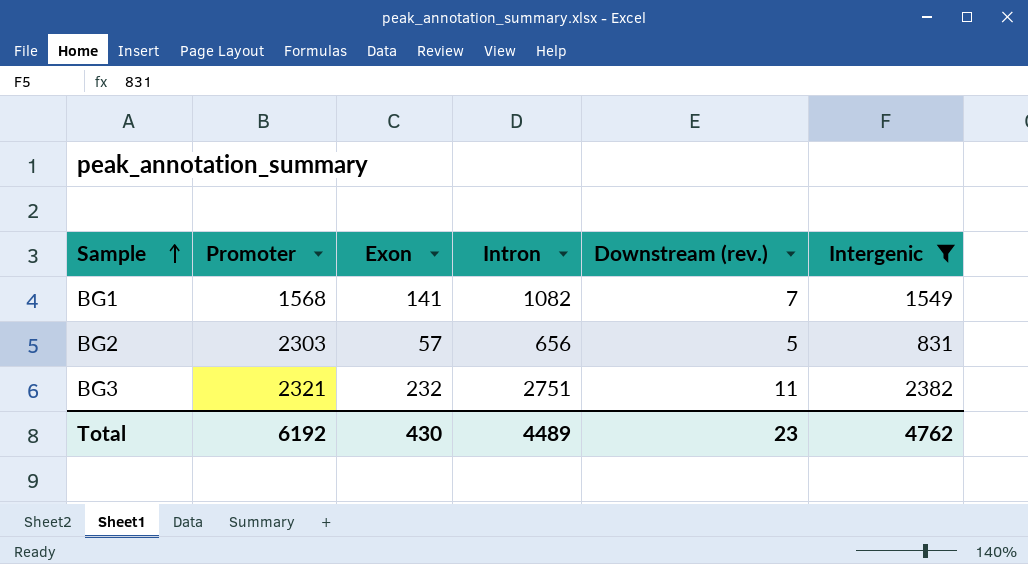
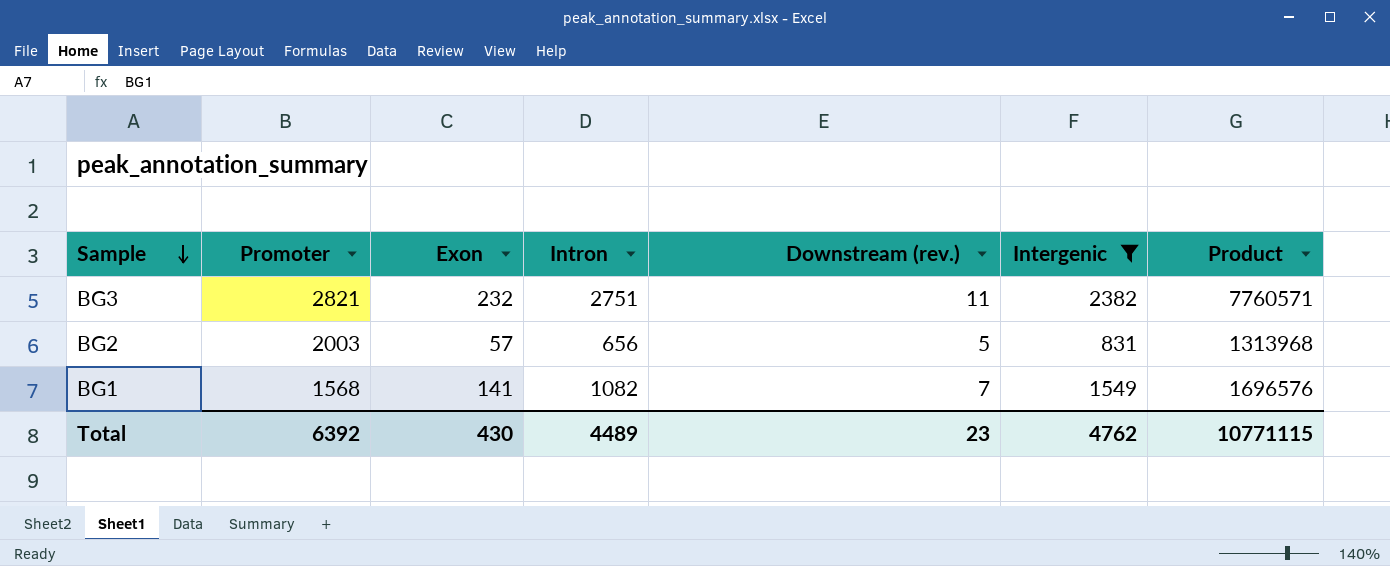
row order: Sample ascending -> Sample descending
column Product | formula: none -> [Promoter] * [Intron]
BG3 | Promoter: 2321 -> 2821
BG2 | Promoter: 2303 -> 2003
Total | Promoter: 6192 -> 6392

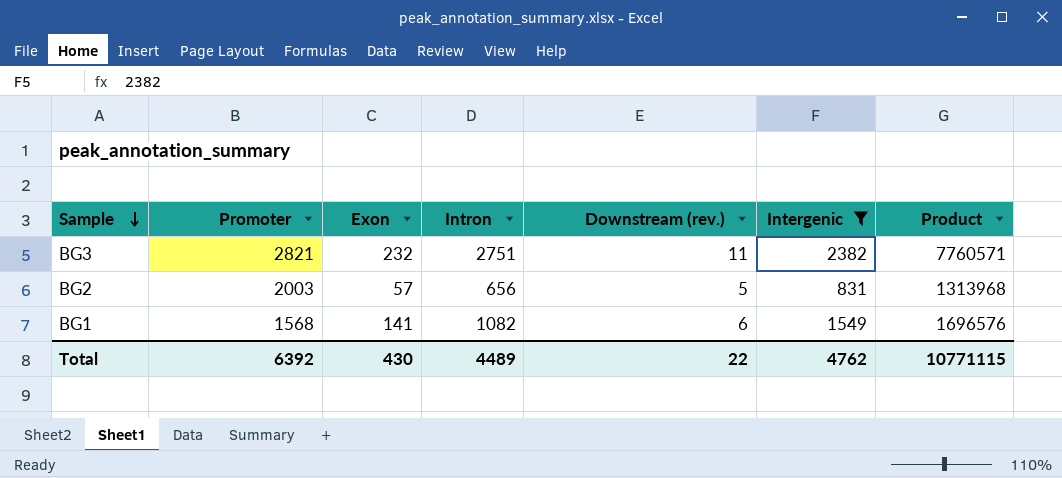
BG1 | Downstream (rev.): 7 -> 6
Total | Downstream (rev.): 23 -> 22

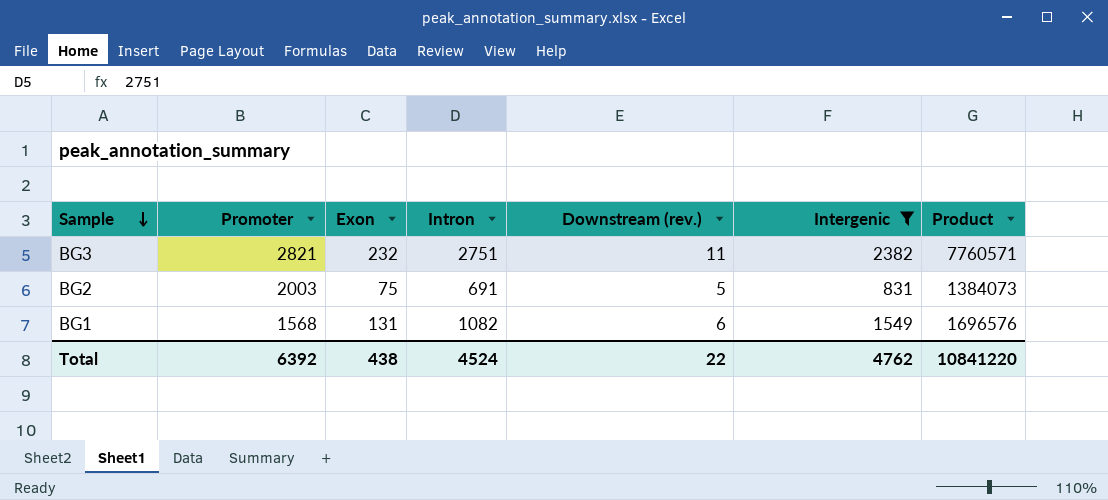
BG2 | Exon: 57 -> 75
BG2 | Intron: 656 -> 691
BG2 | Product: 1313968 -> 1384073
BG1 | Exon: 141 -> 131
Total | Exon: 430 -> 438
Total | Intron: 4489 -> 4524
Total | Product: 10771115 -> 10841220

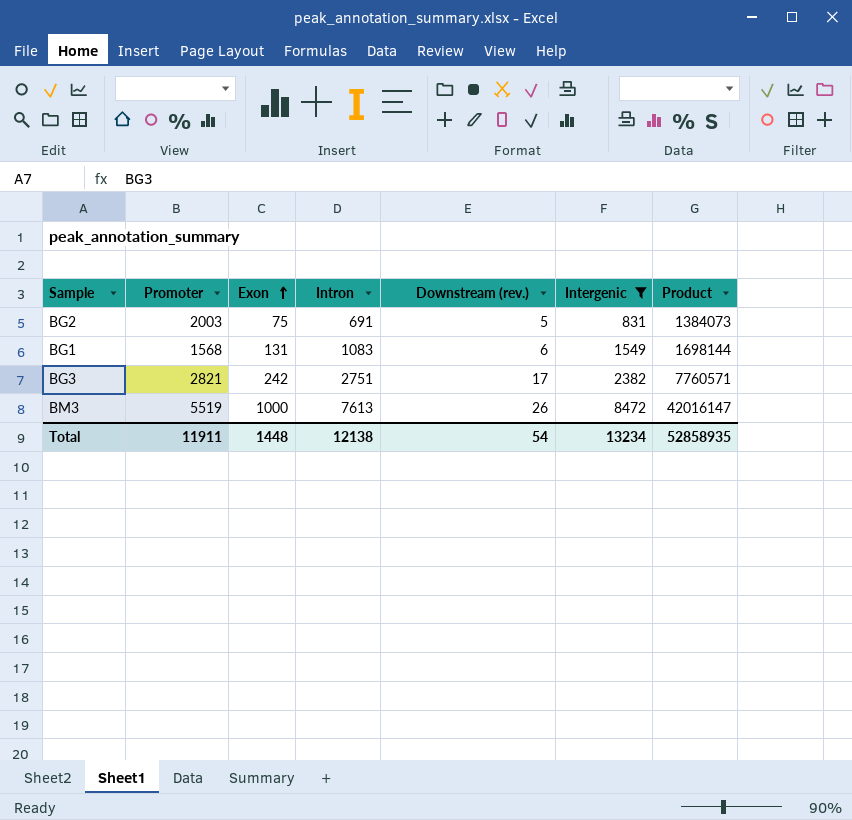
row order: Sample descending -> Exon ascending
BG1 | Intron: 1082 -> 1083
BG1 | Product: 1696576 -> 1698144
BG3 | Exon: 232 -> 242
BG3 | Downstream (rev.): 11 -> 17
row BM3: none -> 5519 | 1000 | 7613 | 26 | 8472 | 42016147
Total | Promoter: 6392 -> 11911
Total | Exon: 438 -> 1448
Total | Intron: 4524 -> 12138
Total | Downstream (rev.): 22 -> 54
Total | Intergenic: 4762 -> 13234
Total | Product: 10841220 -> 52858935

